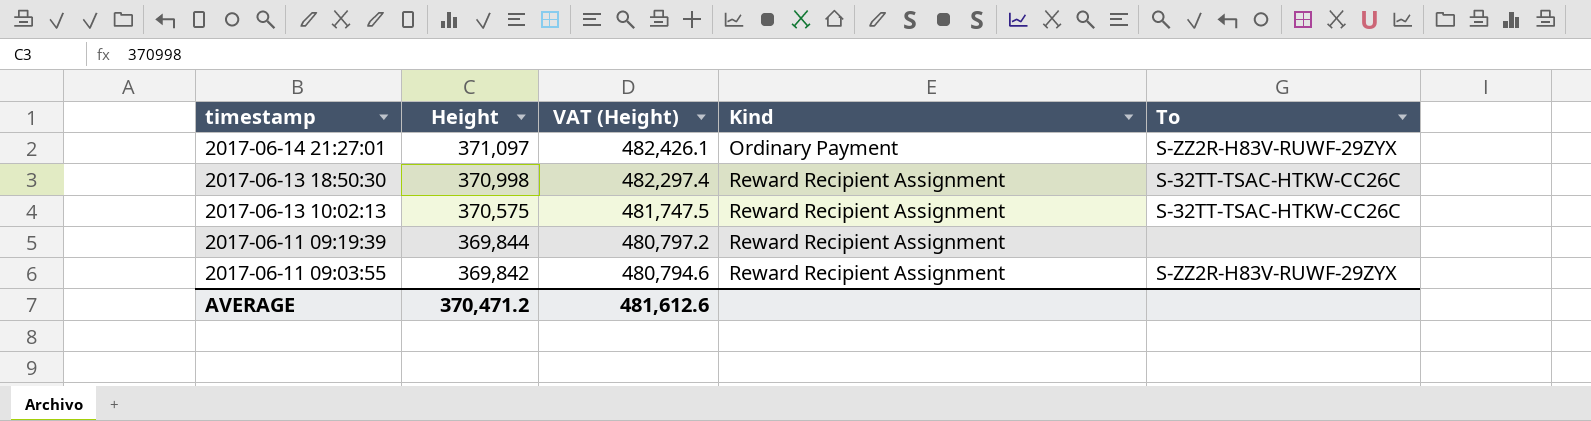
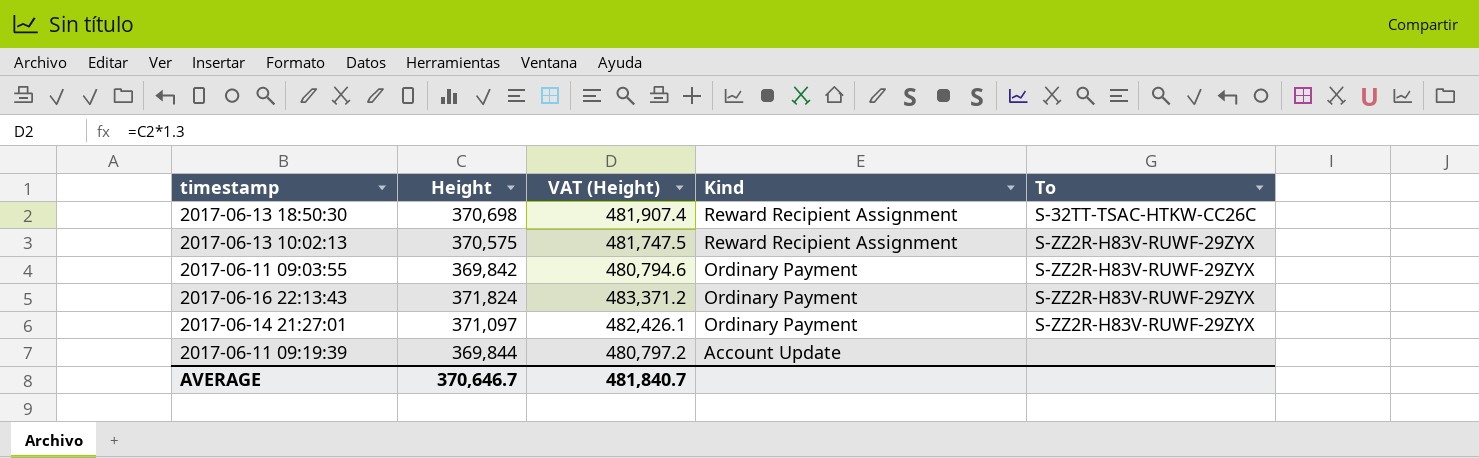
row order: timestamp descending -> Kind descending
2017-06-13 18:50:30 | Height: 370,998 -> 370,698
2017-06-13 18:50:30 | VAT (Height): 482,297.4 -> 481,907.4
2017-06-13 10:02:13 | To: S-32TT-TSAC-HTKW-CC26C -> S-ZZ2R-H83V-RUWF-29ZYX
2017-06-11 09:03:55 | Kind: Reward Recipient Assignment -> Ordinary Payment
row 2017-06-16 22:13:43: none -> 371,824 | 483,371.2 | Ordinary Payment | S-ZZ2R-H83V-RUWF-29ZYX
2017-06-11 09:19:39 | Kind: Reward Recipient Assignment -> Account Update
AVERAGE | Height: 370,471.2 -> 370,646.7
AVERAGE | VAT (Height): 481,612.6 -> 481,840.7

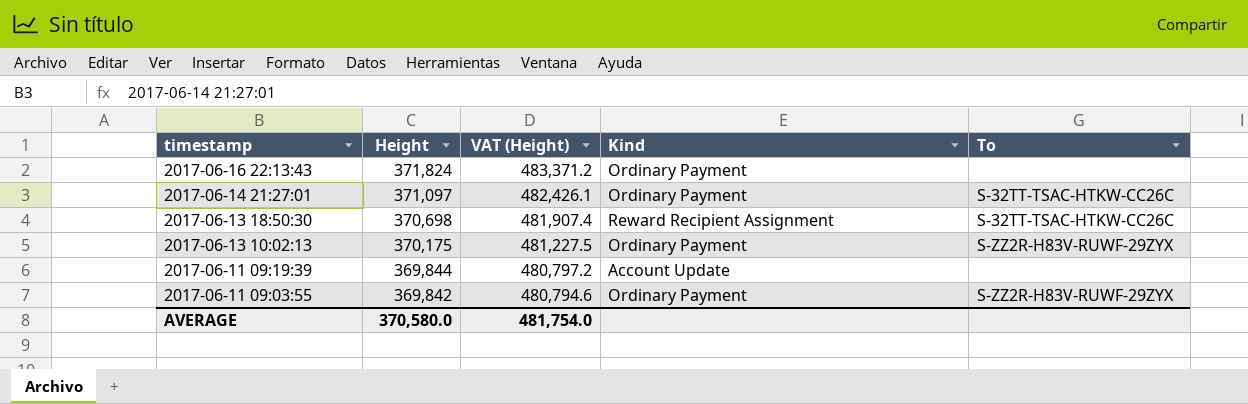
row order: Kind descending -> timestamp descending
2017-06-16 22:13:43 | To: S-ZZ2R-H83V-RUWF-29ZYX -> none
2017-06-14 21:27:01 | To: S-ZZ2R-H83V-RUWF-29ZYX -> S-32TT-TSAC-HTKW-CC26C
2017-06-13 10:02:13 | Height: 370,575 -> 370,175
2017-06-13 10:02:13 | VAT (Height): 481,747.5 -> 481,227.5
2017-06-13 10:02:13 | Kind: Reward Recipient Assignment -> Ordinary Payment
AVERAGE | Height: 370,646.7 -> 370,580.0
AVERAGE | VAT (Height): 481,840.7 -> 481,754.0

